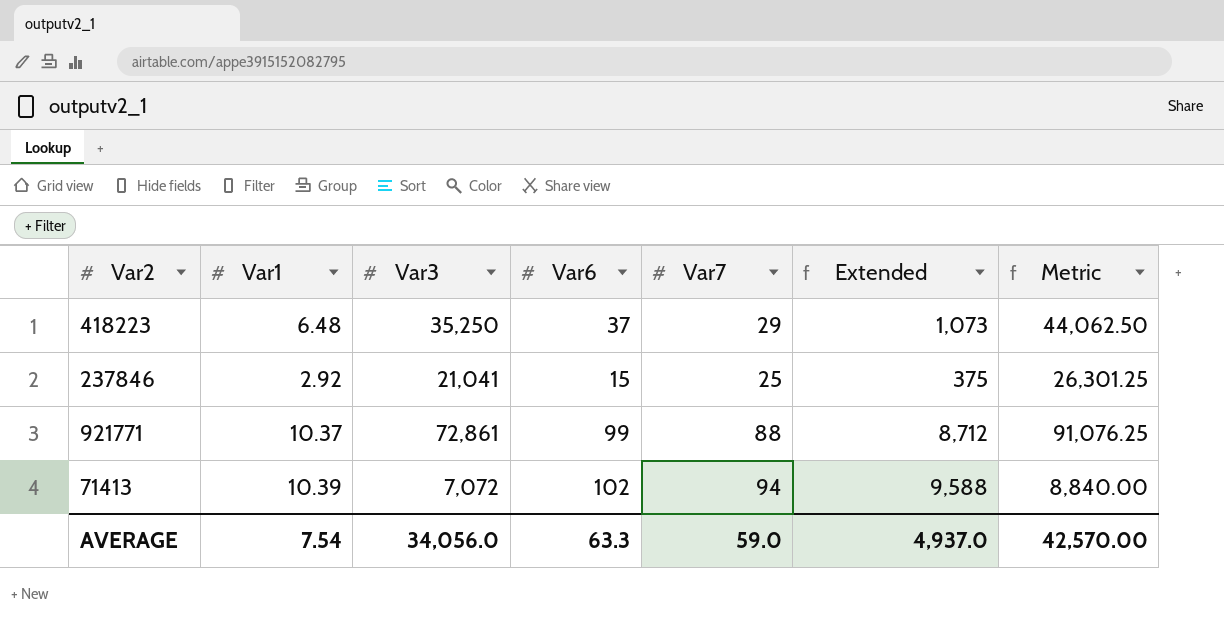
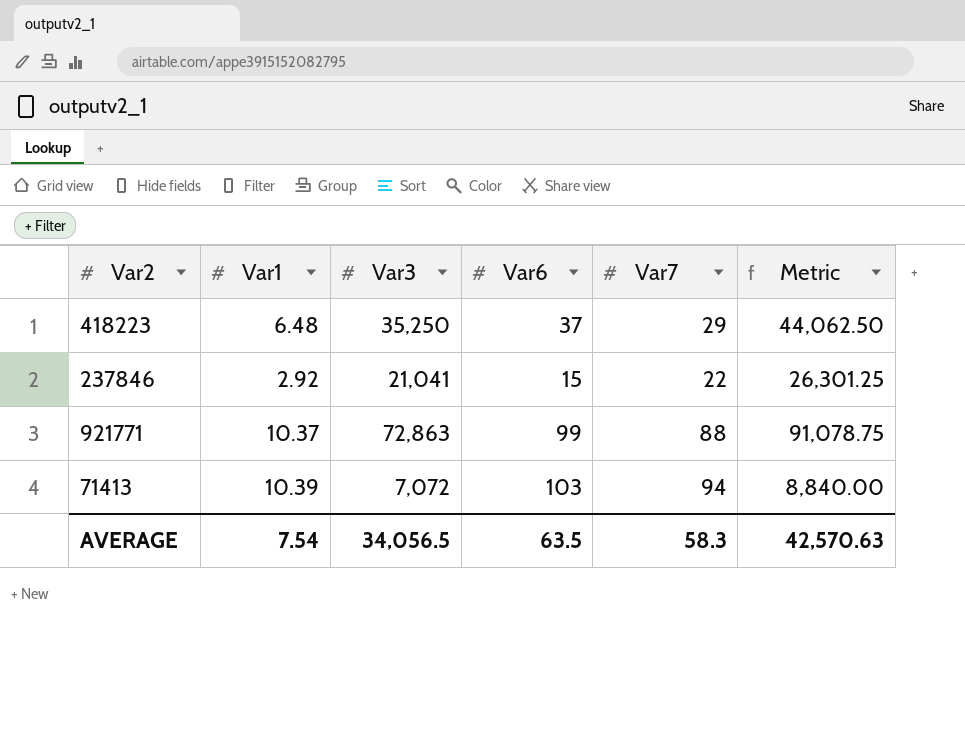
column Extended | formula: [Var6] * [Var7] -> none
237846 | Var7: 25 -> 22
921771 | Var3: 72,861 -> 72,863
921771 | Metric: 91,076.25 -> 91,078.75
71413 | Var6: 102 -> 103
AVERAGE | Var3: 34,056.0 -> 34,056.5
AVERAGE | Var6: 63.3 -> 63.5
AVERAGE | Var7: 59.0 -> 58.3
AVERAGE | Metric: 42,570.00 -> 42,570.63

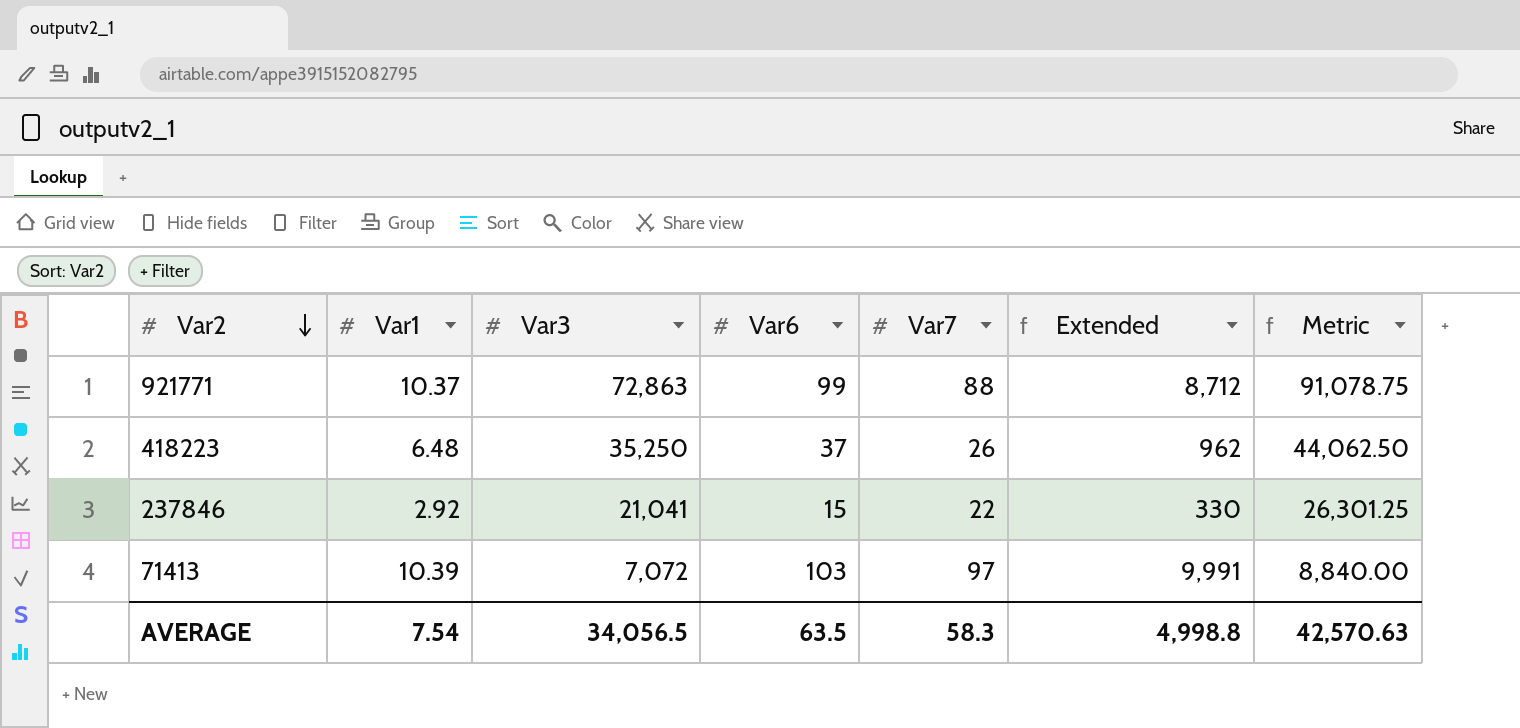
row order: none -> Var2 descending
column Extended | formula: none -> [Var6] * [Var7]
418223 | Var7: 29 -> 26
71413 | Var7: 94 -> 97

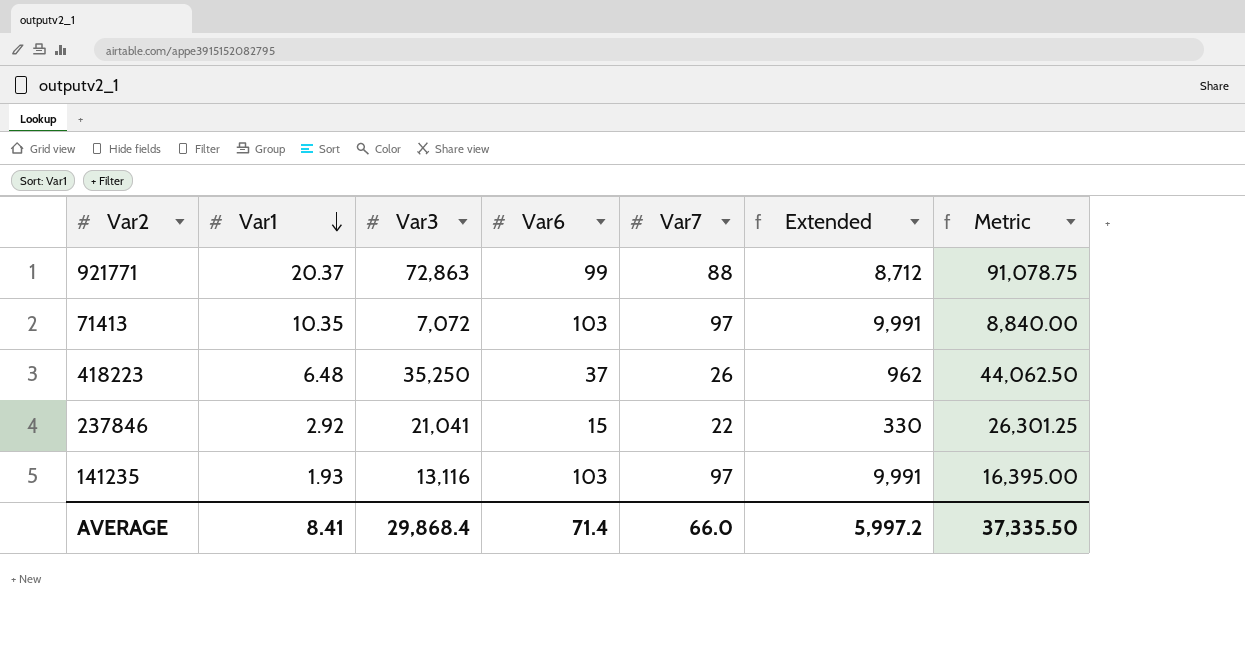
row order: Var2 descending -> Var1 descending
921771 | Var1: 10.37 -> 20.37
71413 | Var1: 10.39 -> 10.35
row 141235: none -> 1.93 | 13,116 | 103 | 97 | 9,991 | 16,395.00
AVERAGE | Var1: 7.54 -> 8.41
AVERAGE | Var3: 34,056.5 -> 29,868.4
AVERAGE | Var6: 63.5 -> 71.4
AVERAGE | Var7: 58.3 -> 66.0
AVERAGE | Extended: 4,998.8 -> 5,997.2
AVERAGE | Metric: 42,570.63 -> 37,335.50

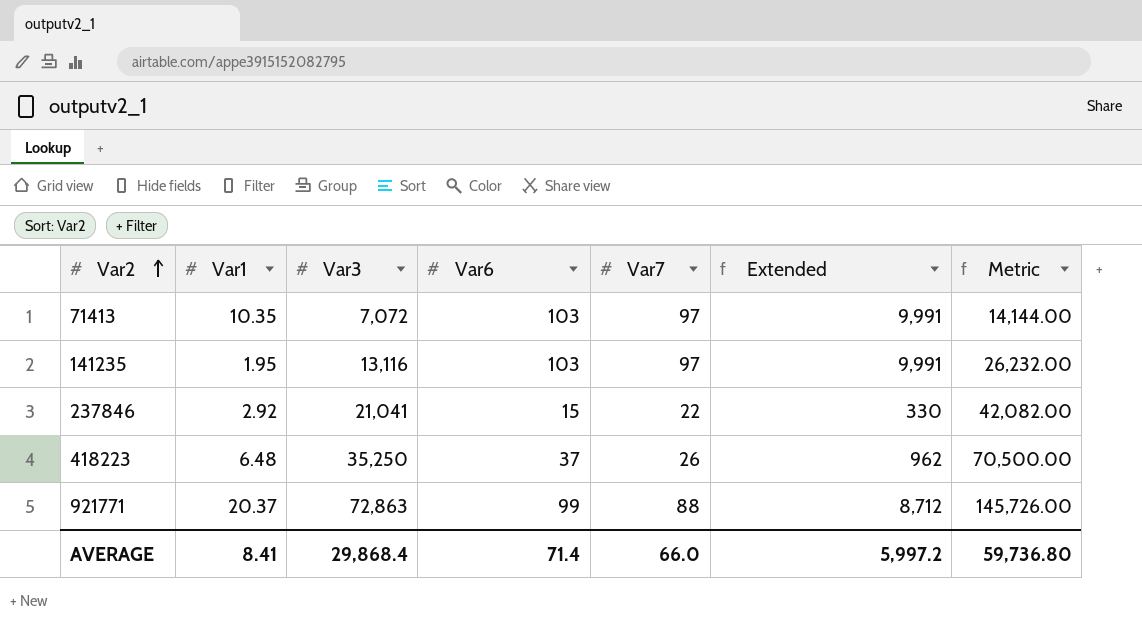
row order: Var1 descending -> Var2 ascending
column Metric | formula: [Var3] * 1.25 -> [Var3] * 2
141235 | Var1: 1.93 -> 1.95
AVERAGE | Metric: 37,335.50 -> 59,736.80

